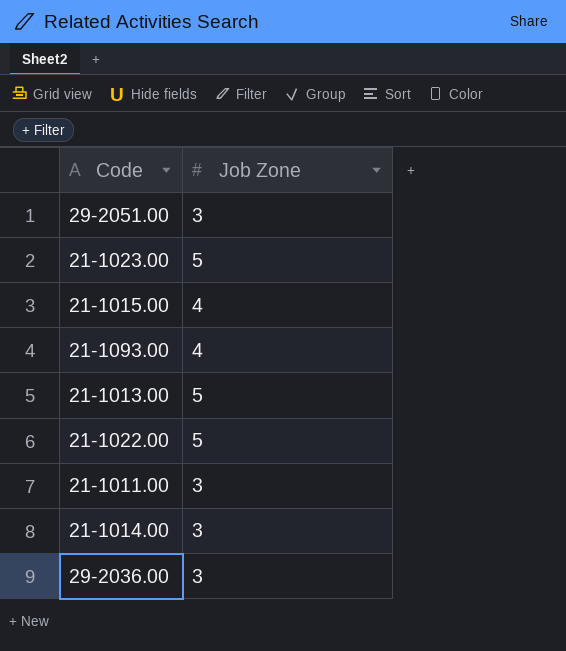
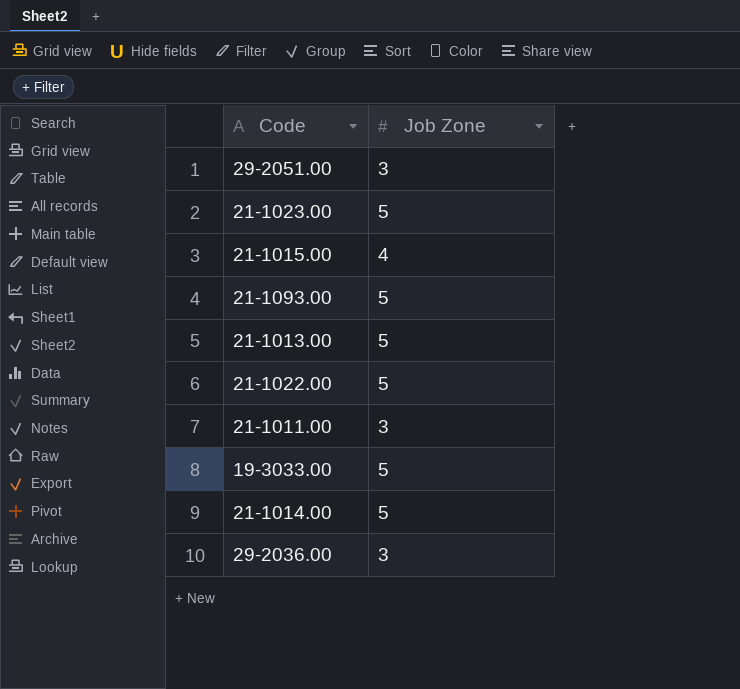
21-1093.00 | Job Zone: 4 -> 5
row 19-3033.00: none -> 5
21-1014.00 | Job Zone: 3 -> 5

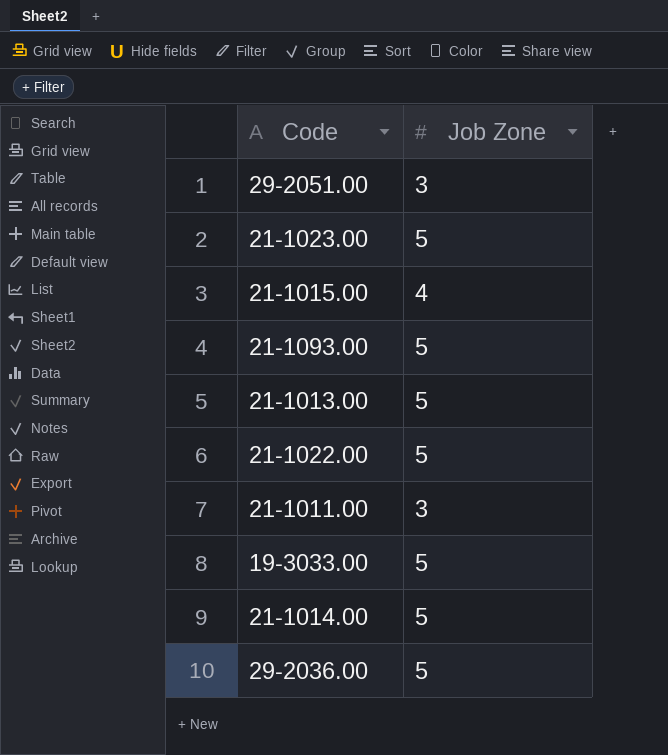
29-2036.00 | Job Zone: 3 -> 5

